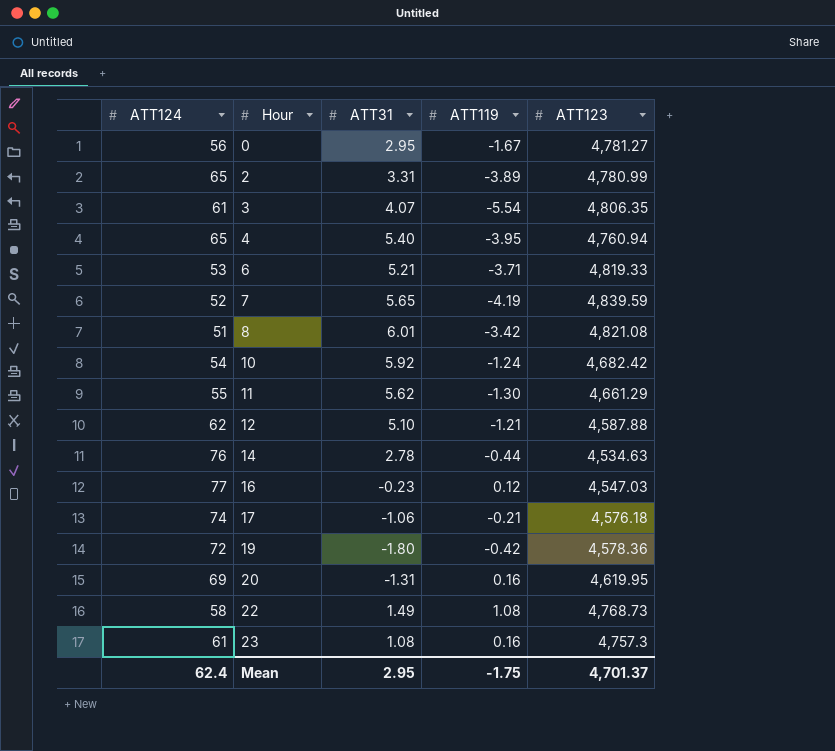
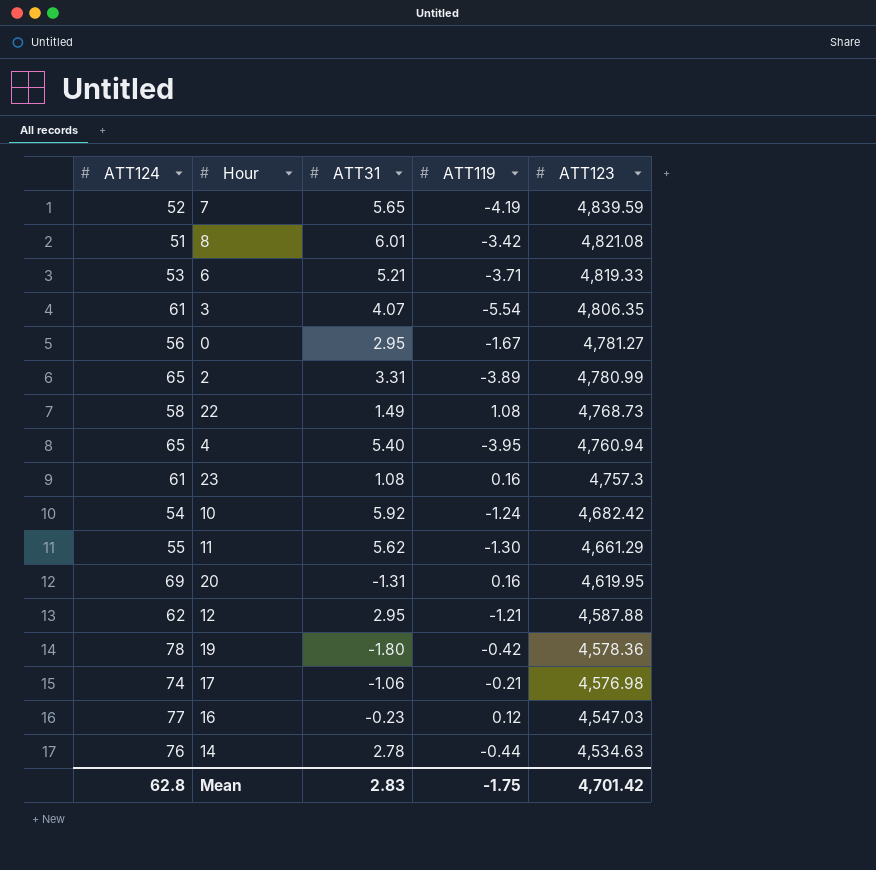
row order: Hour ascending -> ATT123 descending
12 | ATT31: 5.10 -> 2.95
19 | ATT124: 72 -> 78
17 | ATT123: 4,576.18 -> 4,576.98
Mean | ATT124: 62.4 -> 62.8
Mean | ATT31: 2.95 -> 2.83
Mean | ATT123: 4,701.37 -> 4,701.42

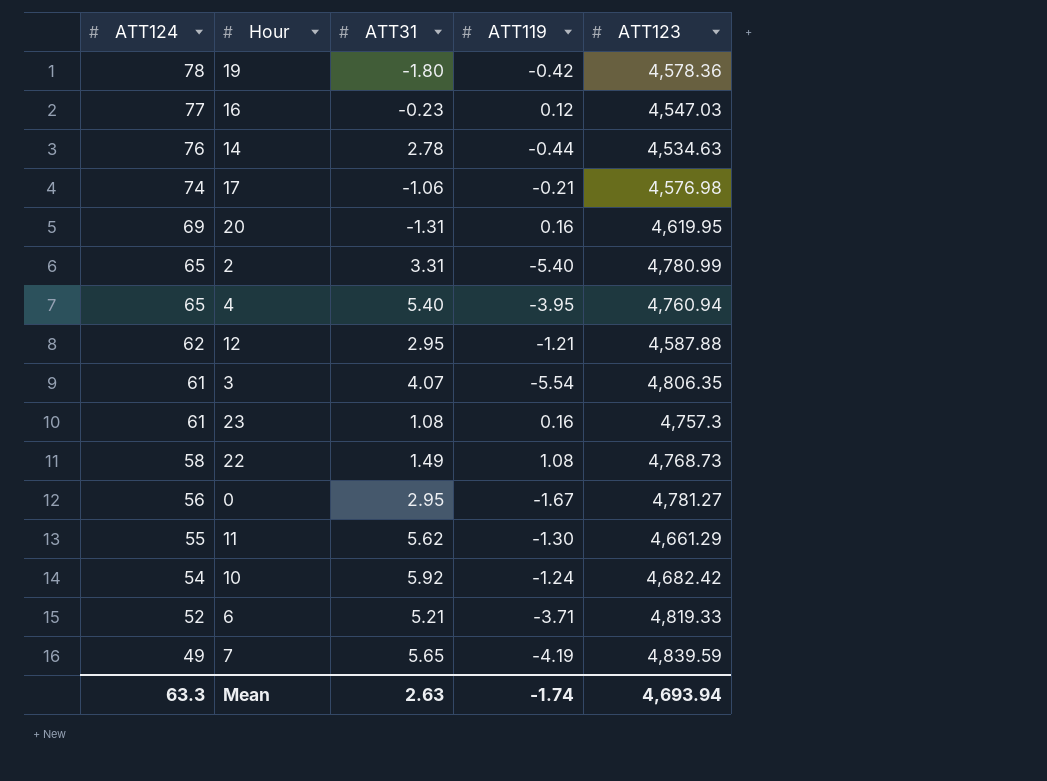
row order: ATT123 descending -> ATT124 descending
row 8: 51 | 6.01 | -3.42 | 4,821.08 -> none
2 | ATT119: -3.89 -> -5.40
6 | ATT124: 53 -> 52
7 | ATT124: 52 -> 49
Mean | ATT124: 62.8 -> 63.3
Mean | ATT31: 2.83 -> 2.63
Mean | ATT119: -1.75 -> -1.74
Mean | ATT123: 4,701.42 -> 4,693.94

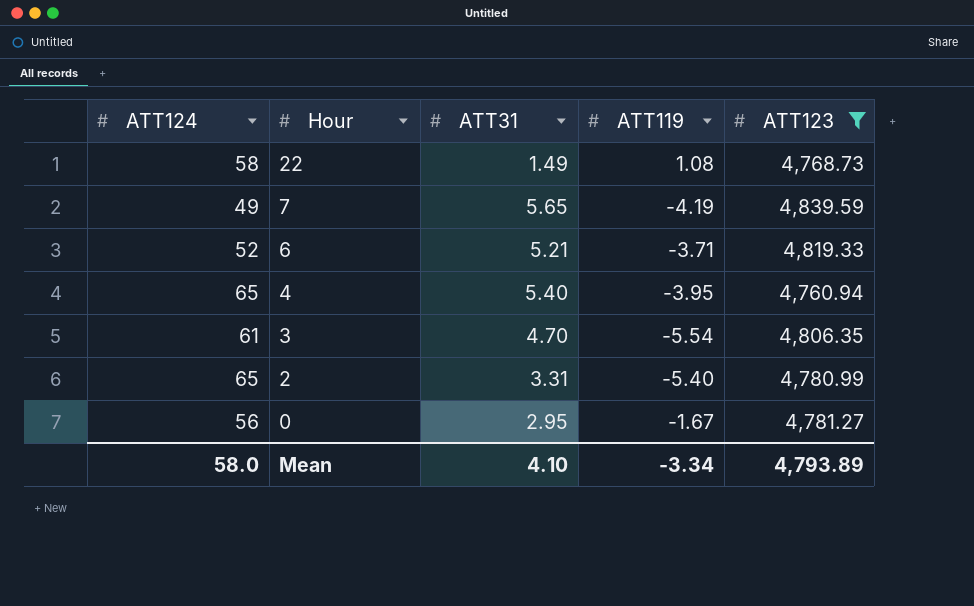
filter: none -> ATT123 >= 4,760.94
row order: ATT124 descending -> Hour descending
3 | ATT31: 4.07 -> 4.70
Mean | ATT124: 63.3 -> 58.0
Mean | ATT31: 2.63 -> 4.10
Mean | ATT119: -1.74 -> -3.34
Mean | ATT123: 4,693.94 -> 4,793.89

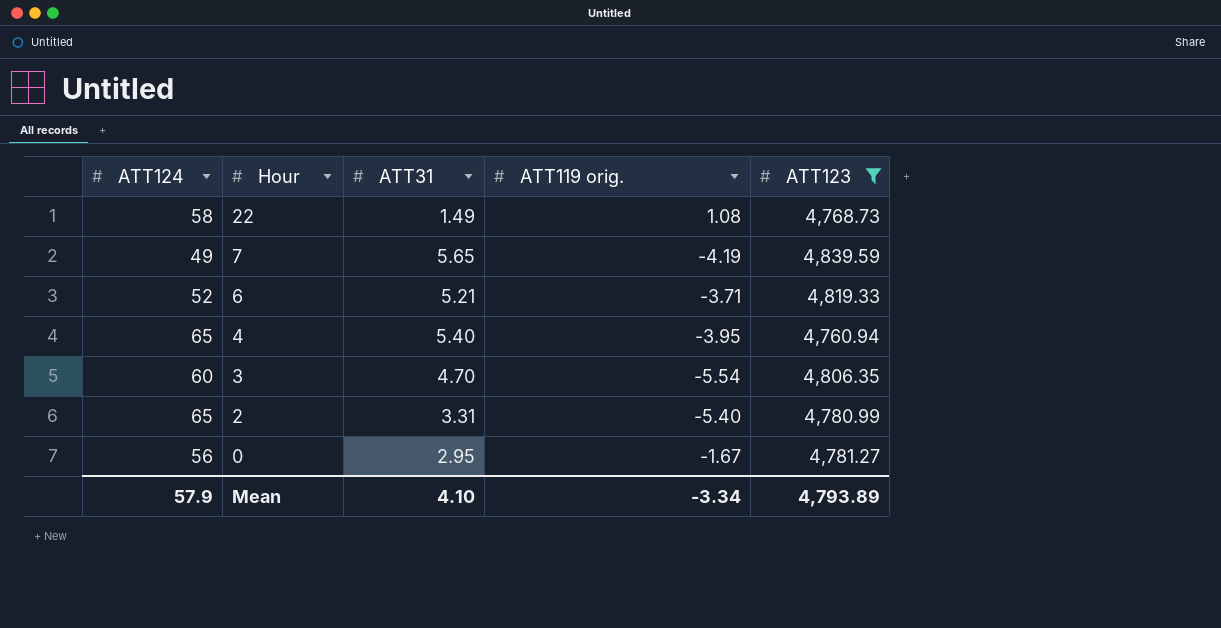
column name: ATT119 -> ATT119 orig.
3 | ATT124: 61 -> 60
Mean | ATT124: 58.0 -> 57.9

